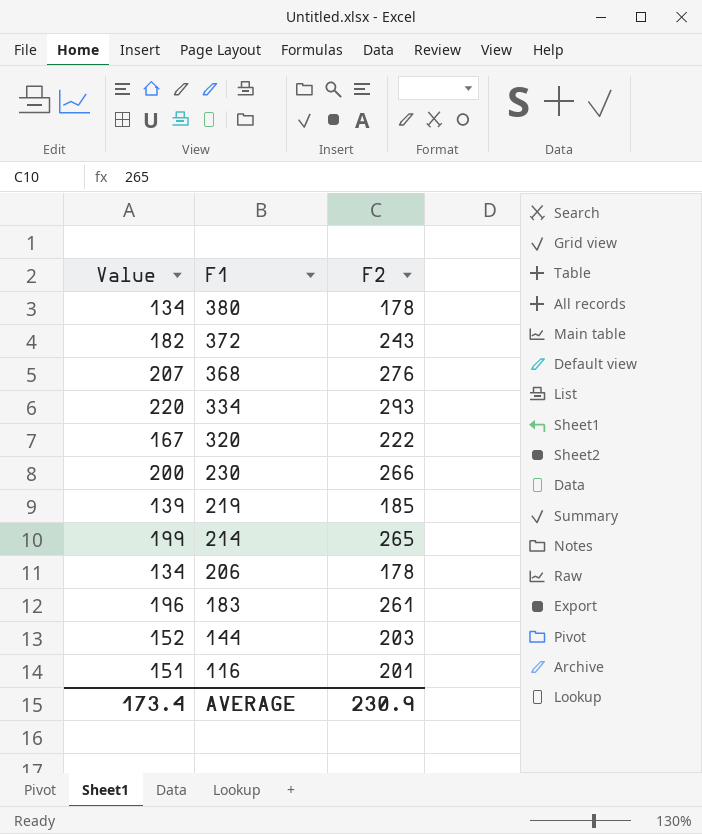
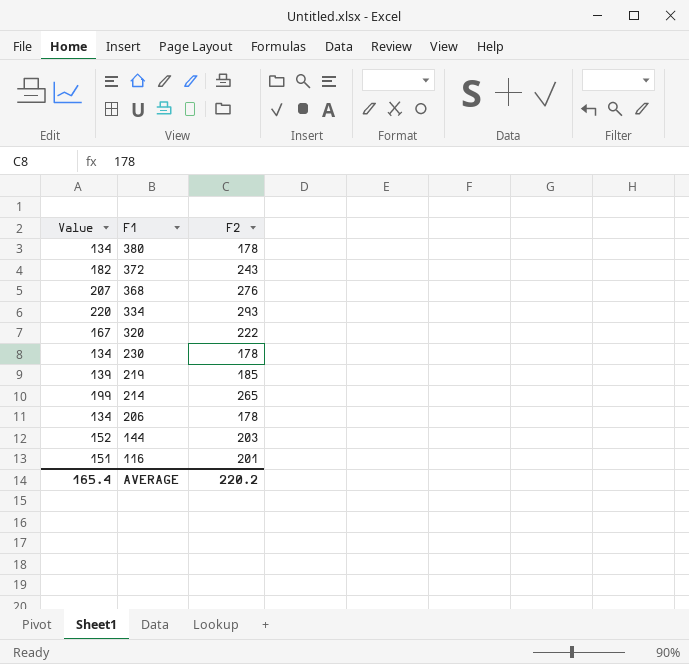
row 183: 196 | 261 -> none
230 | Value: 200 -> 134
230 | F2: 266 -> 178
AVERAGE | Value: 173.4 -> 165.4
AVERAGE | F2: 230.9 -> 220.2

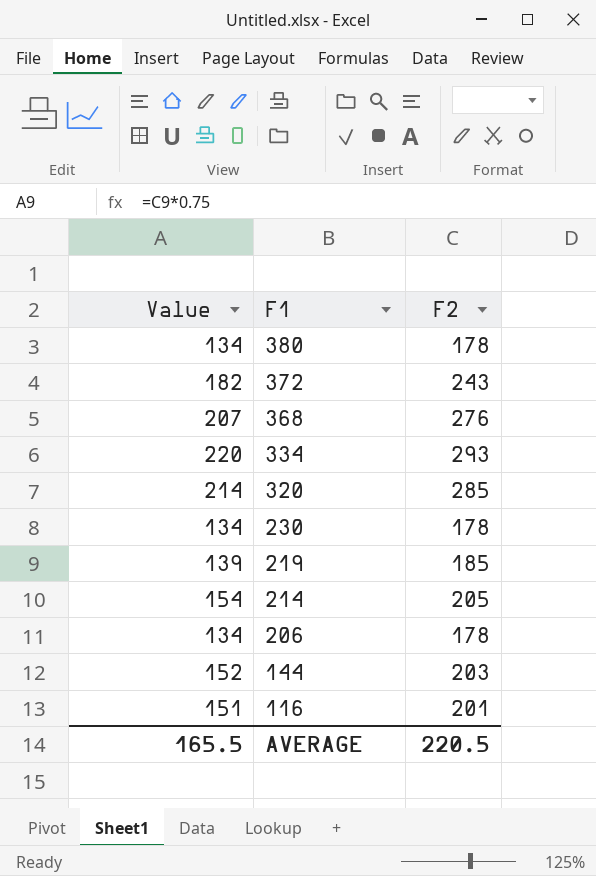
320 | Value: 167 -> 214
320 | F2: 222 -> 285
214 | Value: 199 -> 154
214 | F2: 265 -> 205
AVERAGE | Value: 165.4 -> 165.5
AVERAGE | F2: 220.2 -> 220.5

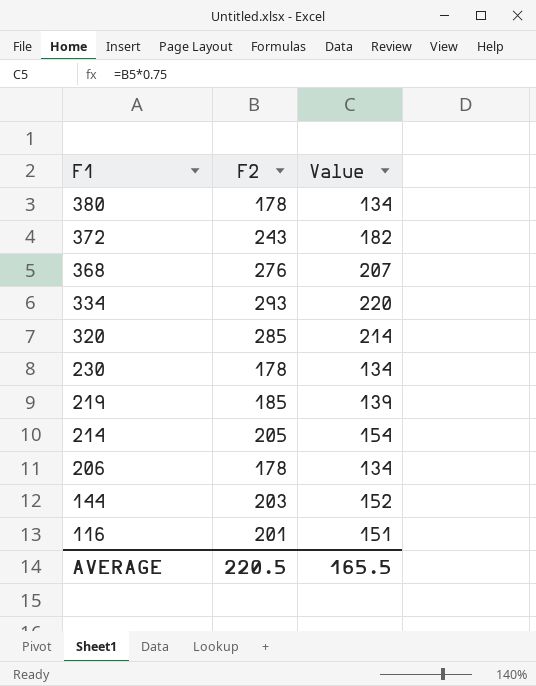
column Value | position: 1 -> 3

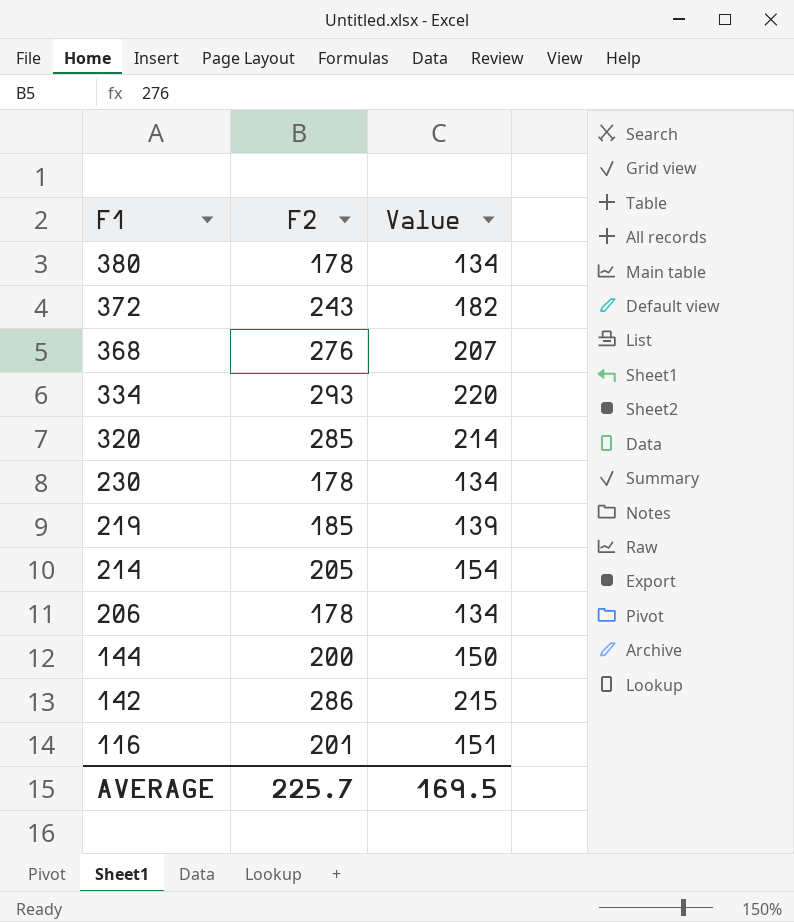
144 | F2: 203 -> 200
144 | Value: 152 -> 150
row 142: none -> 286 | 215
AVERAGE | F2: 220.5 -> 225.7
AVERAGE | Value: 165.5 -> 169.5

